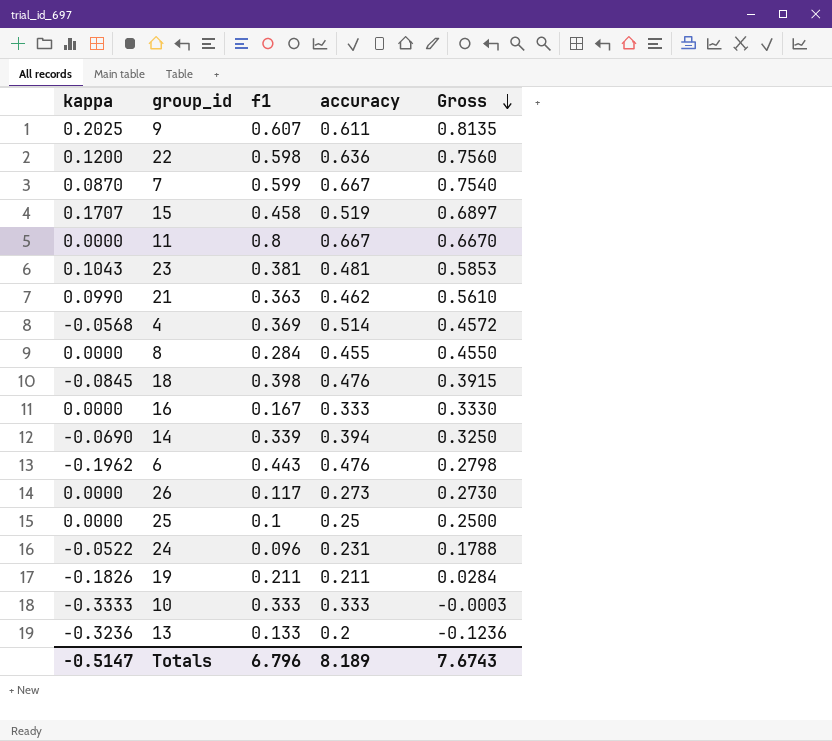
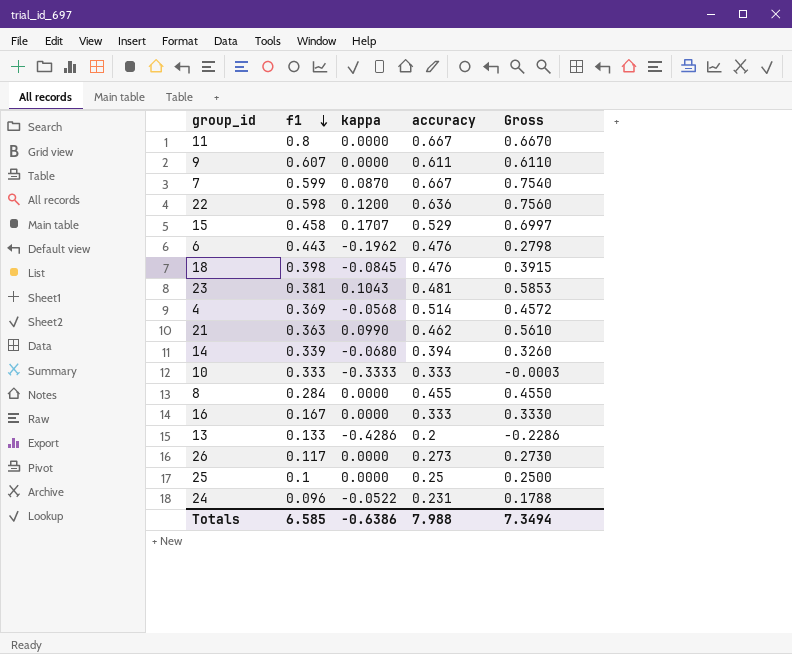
row order: Gross descending -> f1 descending
column kappa | position: 1 -> 3
row 19: -0.1826 | 0.211 | 0.211 | 0.0284 -> none
9 | kappa: 0.2025 -> 0.0000
9 | Gross: 0.8135 -> 0.6110
15 | accuracy: 0.519 -> 0.529
15 | Gross: 0.6897 -> 0.6997
14 | kappa: -0.0690 -> -0.0680
14 | Gross: 0.3250 -> 0.3260
13 | kappa: -0.3236 -> -0.4286
13 | Gross: -0.1236 -> -0.2286
Totals | f1: 6.796 -> 6.585
Totals | kappa: -0.5147 -> -0.6386
Totals | accuracy: 8.189 -> 7.988
Totals | Gross: 7.6743 -> 7.3494

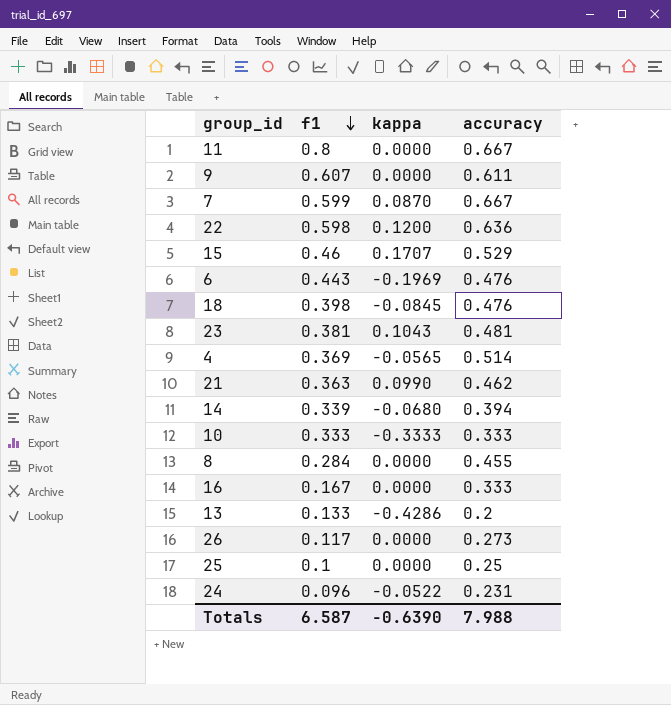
column Gross | formula: [kappa] + [accuracy] -> none
15 | f1: 0.458 -> 0.46
6 | kappa: -0.1962 -> -0.1969
4 | kappa: -0.0568 -> -0.0565
Totals | f1: 6.585 -> 6.587
Totals | kappa: -0.6386 -> -0.6390

